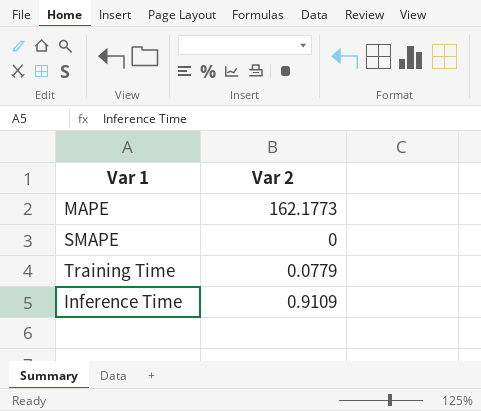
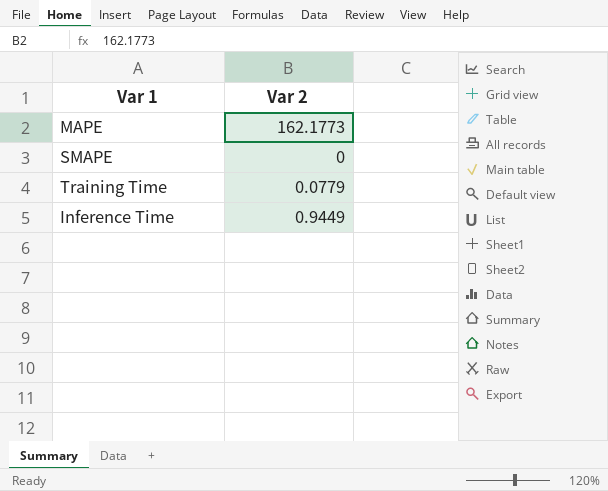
Inference Time | Var 2: 0.9109 -> 0.9449

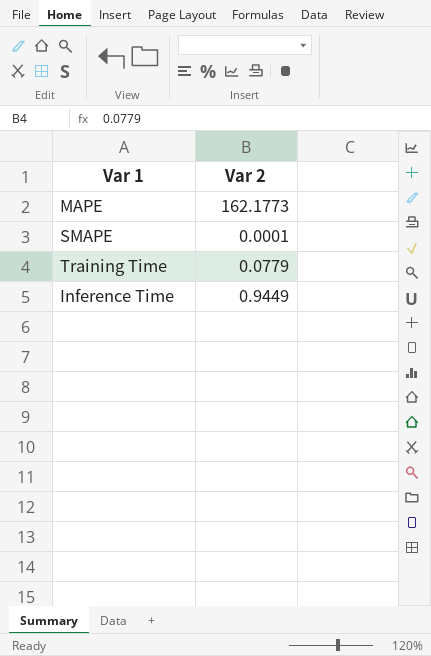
SMAPE | Var 2: 0 -> 0.0001

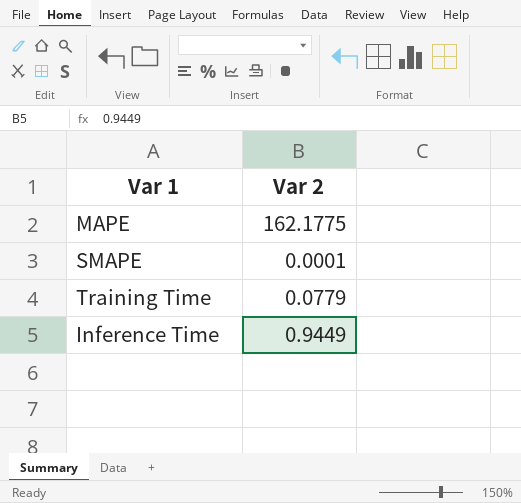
MAPE | Var 2: 162.1773 -> 162.1775

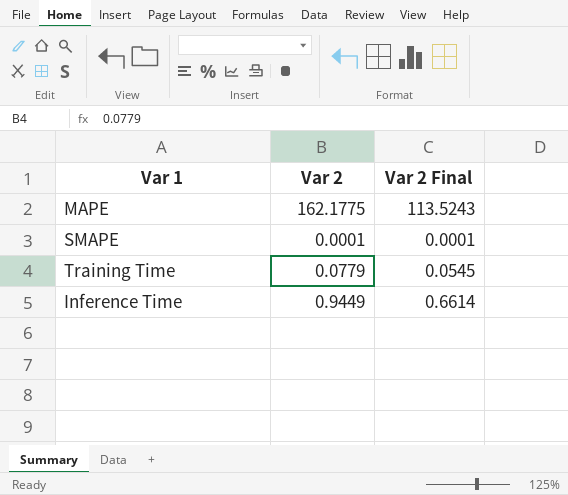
column Var 2 Final | formula: none -> [Var 2] * 0.7

